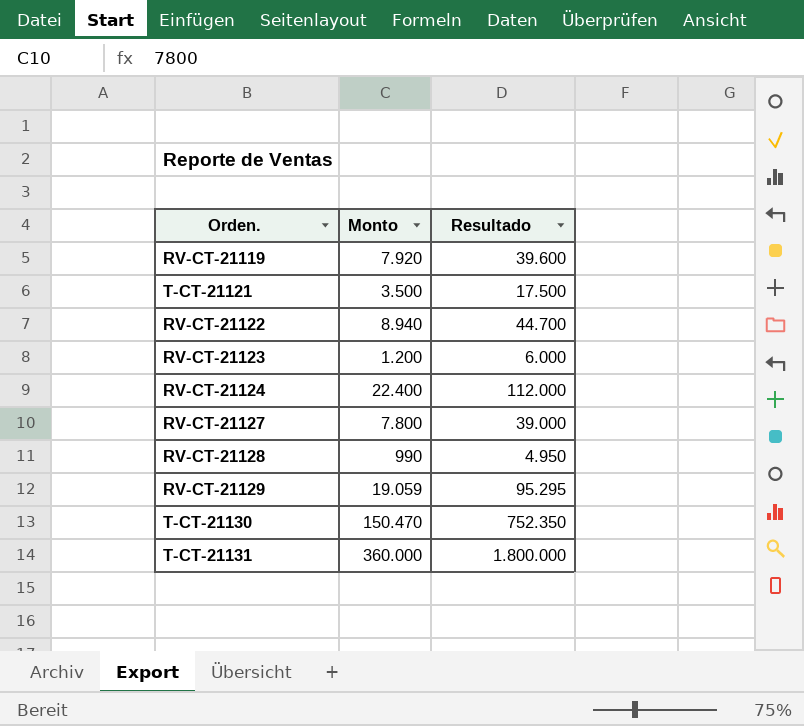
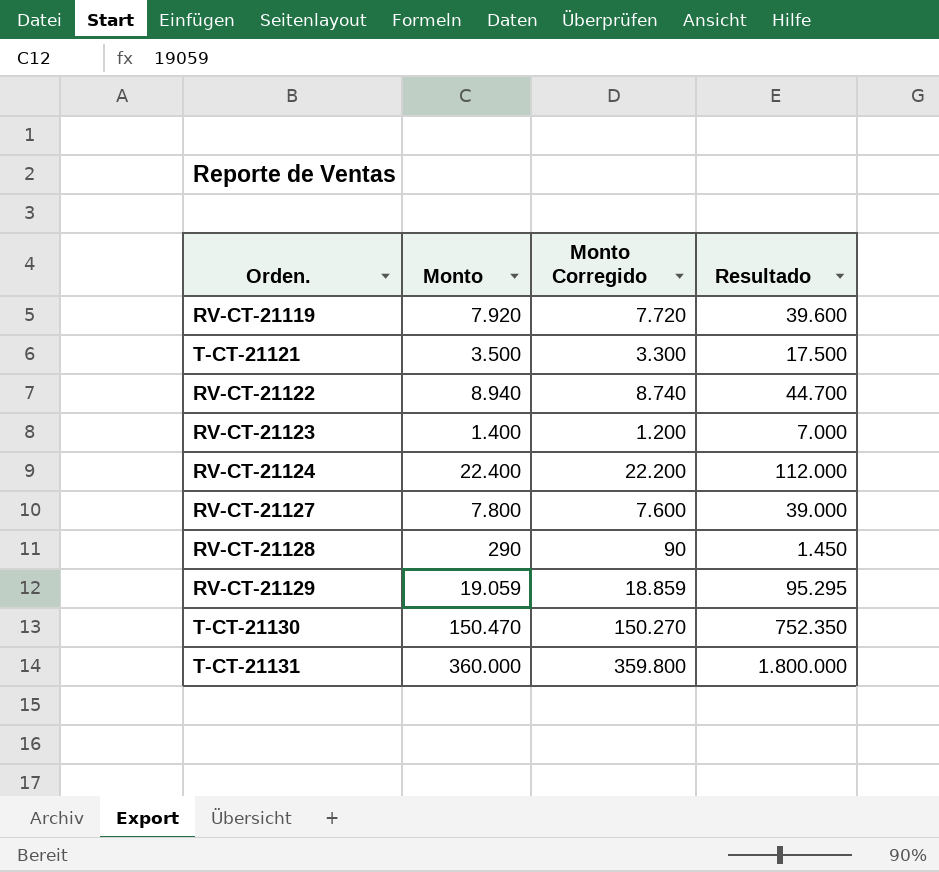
column Monto Corregido | formula: none -> [Monto] - 200
RV-CT-21123 | Monto: 1.200 -> 1.400
RV-CT-21123 | Resultado: 6.000 -> 7.000
RV-CT-21128 | Monto: 990 -> 290
RV-CT-21128 | Resultado: 4.950 -> 1.450

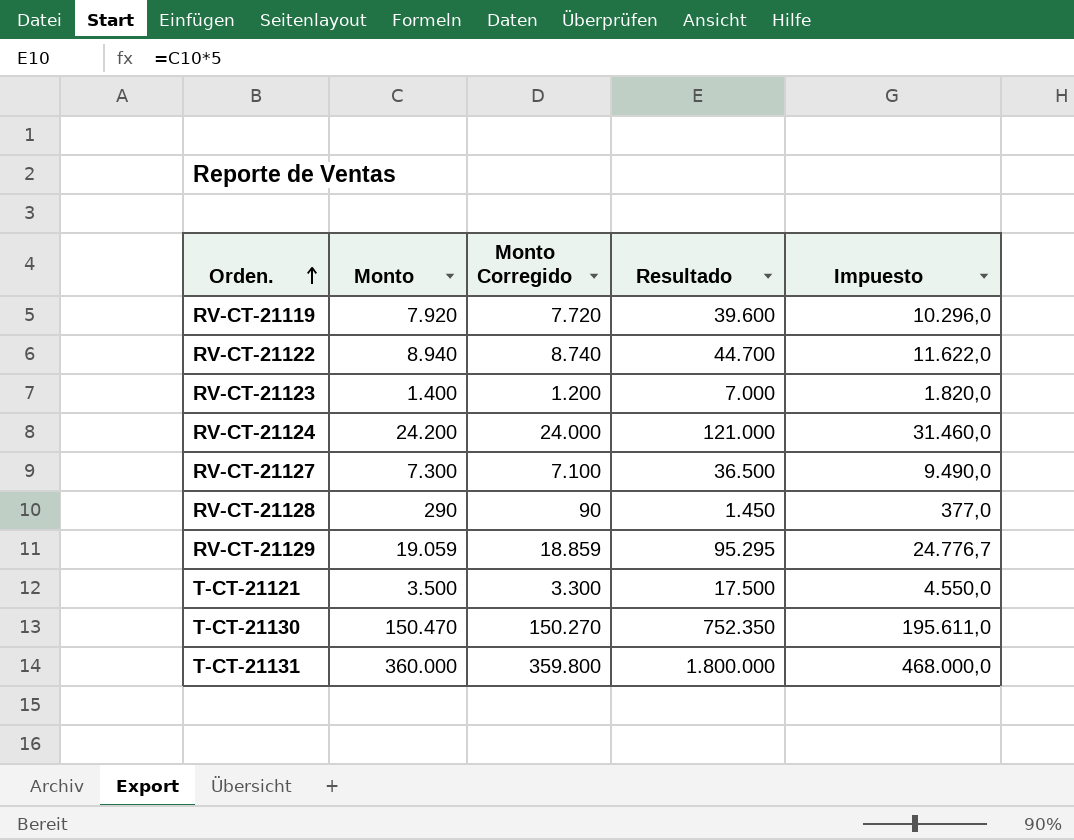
row order: none -> Orden. ascending
column Impuesto | formula: none -> [Monto] * 1,3
RV-CT-21124 | Monto: 22.400 -> 24.200
RV-CT-21124 | Monto Corregido: 22.200 -> 24.000
RV-CT-21124 | Resultado: 112.000 -> 121.000
RV-CT-21127 | Monto: 7.800 -> 7.300
RV-CT-21127 | Monto Corregido: 7.600 -> 7.100
RV-CT-21127 | Resultado: 39.000 -> 36.500

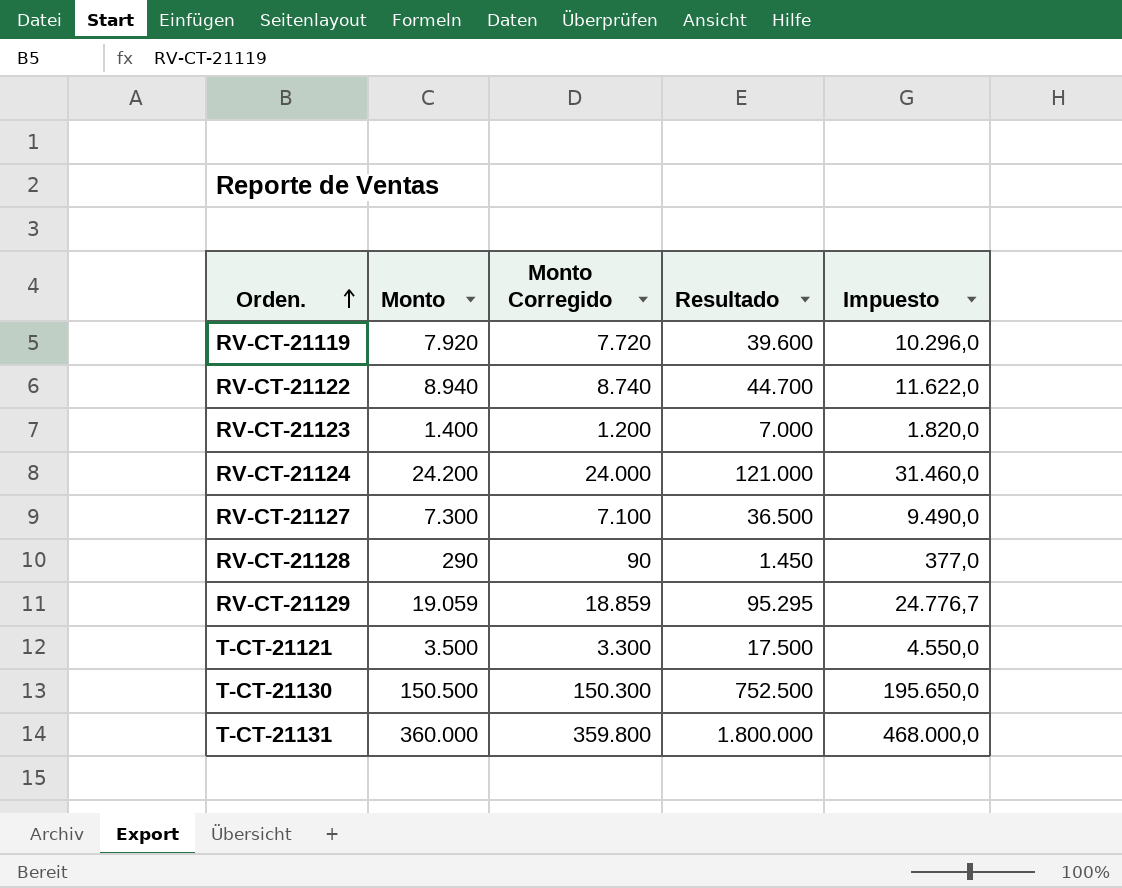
T-CT-21130 | Monto: 150.470 -> 150.500
T-CT-21130 | Monto Corregido: 150.270 -> 150.300
T-CT-21130 | Resultado: 752.350 -> 752.500
T-CT-21130 | Impuesto: 195.611,0 -> 195.650,0

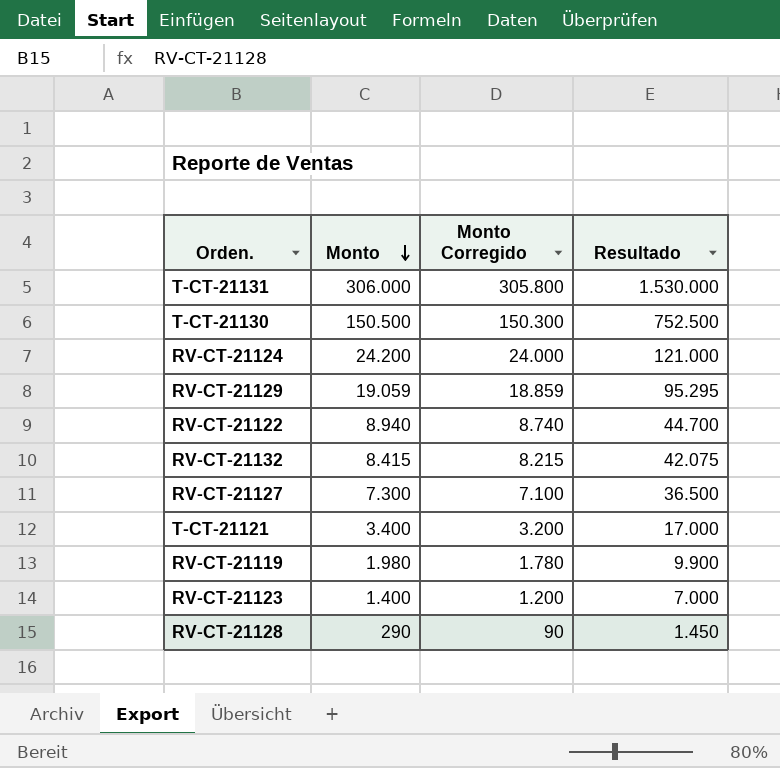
row order: Orden. ascending -> Monto descending
column Impuesto | formula: [Monto] * 1,3 -> none
T-CT-21131 | Monto: 360.000 -> 306.000
T-CT-21131 | Monto Corregido: 359.800 -> 305.800
T-CT-21131 | Resultado: 1.800.000 -> 1.530.000
row RV-CT-21132: none -> 8.415 | 8.215 | 42.075
T-CT-21121 | Monto: 3.500 -> 3.400
T-CT-21121 | Monto Corregido: 3.300 -> 3.200
T-CT-21121 | Resultado: 17.500 -> 17.000
RV-CT-21119 | Monto: 7.920 -> 1.980
RV-CT-21119 | Monto Corregido: 7.720 -> 1.780
RV-CT-21119 | Resultado: 39.600 -> 9.900

